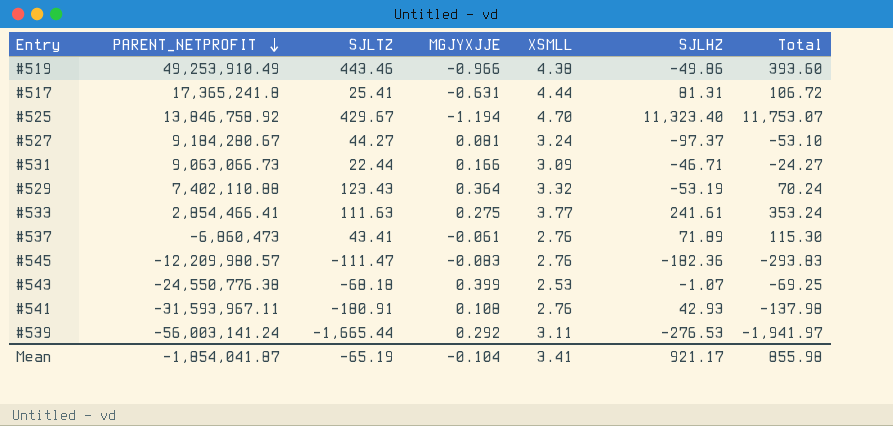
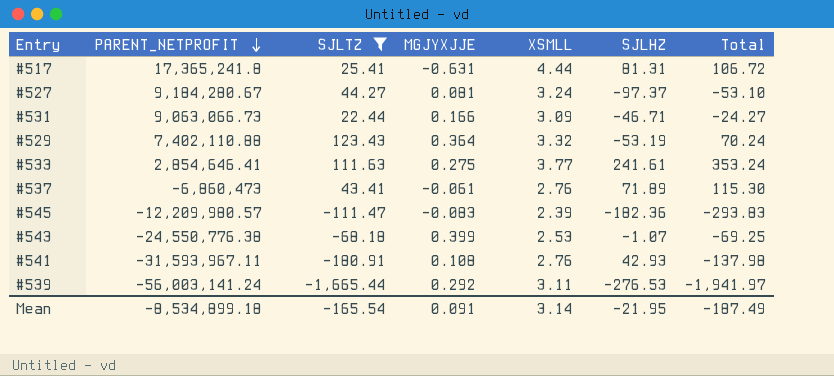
filter: none -> SJLTZ <= 123.43
#533 | PARENT_NETPROFIT: 2,854,466.41 -> 2,854,646.41
#545 | XSMLL: 2.76 -> 2.39
Mean | PARENT_NETPROFIT: -1,854,041.87 -> -8,534,899.18
Mean | SJLTZ: -65.19 -> -165.54
Mean | MGJYXJJE: -0.104 -> 0.091
Mean | XSMLL: 3.41 -> 3.14
Mean | SJLHZ: 921.17 -> -21.95
Mean | Total: 855.98 -> -187.49

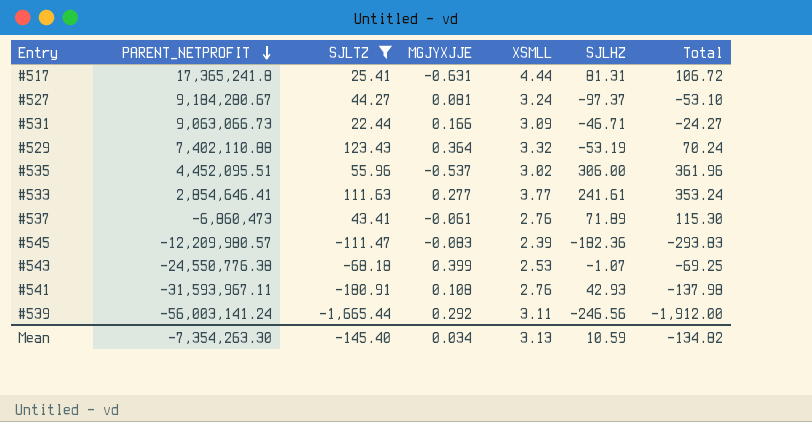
row #535: none -> 4,452,095.51 | 55.96 | -0.537 | 3.02 | 306.00 | 361.96
#533 | MGJYXJJE: 0.275 -> 0.277
#539 | SJLHZ: -276.53 -> -246.56
#539 | Total: -1,941.97 -> -1,912.00
Mean | PARENT_NETPROFIT: -8,534,899.18 -> -7,354,263.30
Mean | SJLTZ: -165.54 -> -145.40
Mean | MGJYXJJE: 0.091 -> 0.034
Mean | XSMLL: 3.14 -> 3.13
Mean | SJLHZ: -21.95 -> 10.59
Mean | Total: -187.49 -> -134.82

